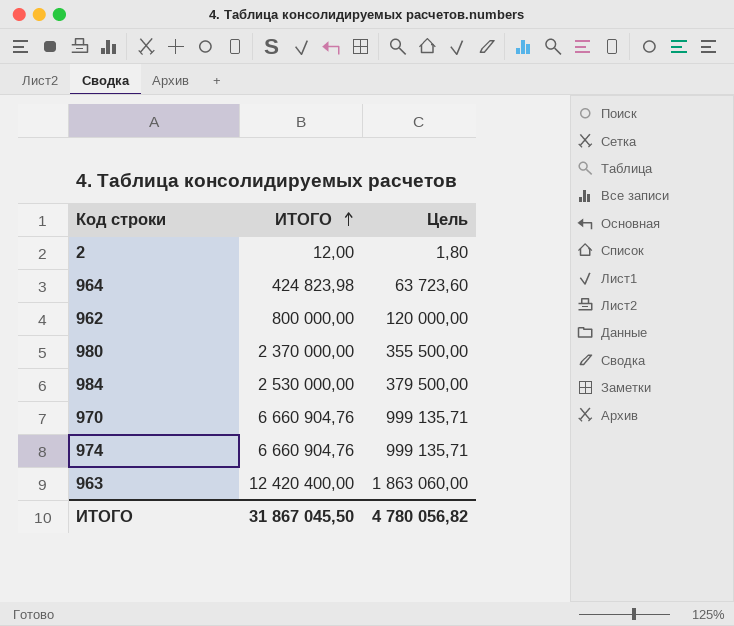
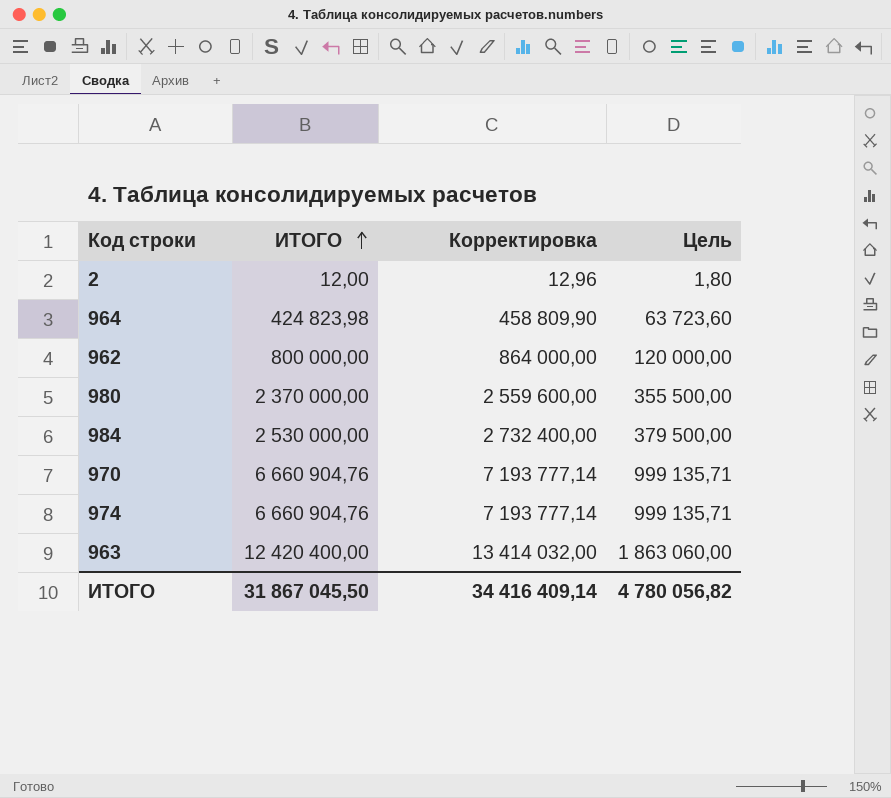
column Корректировка | formula: none -> [ИТОГО] * 1,08

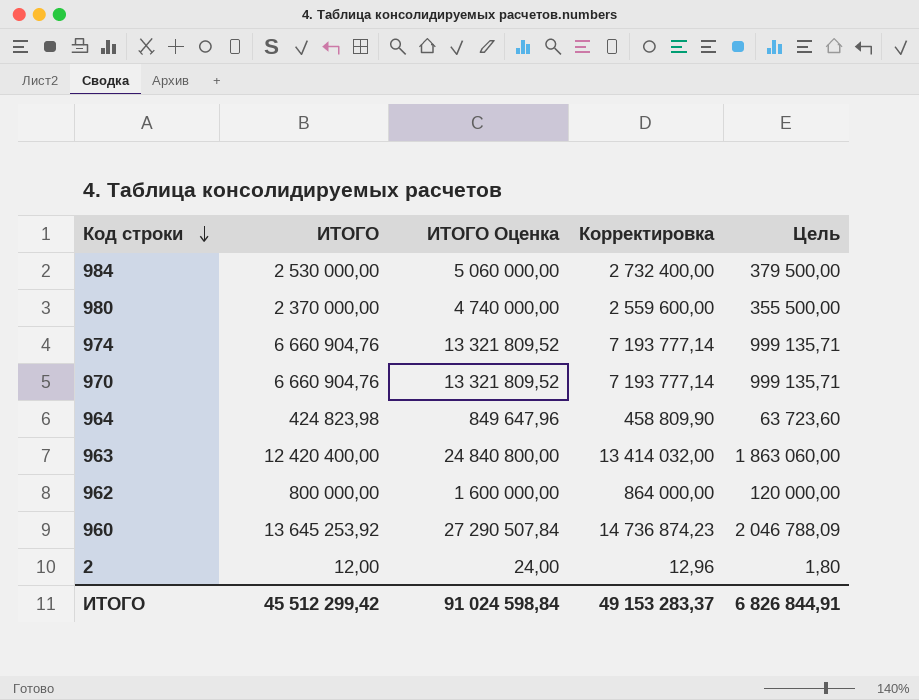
row order: ИТОГО ascending -> Код строки descending
column ИТОГО Оценка | formula: none -> [ИТОГО] * 2
row 960: none -> 13 645 253,92 | 27 290 507,84 | 14 736 874,23 | 2 046 788,09
ИТОГО | ИТОГО: 31 867 045,50 -> 45 512 299,42
ИТОГО | Корректировка: 34 416 409,14 -> 49 153 283,37
ИТОГО | Цель: 4 780 056,82 -> 6 826 844,91

